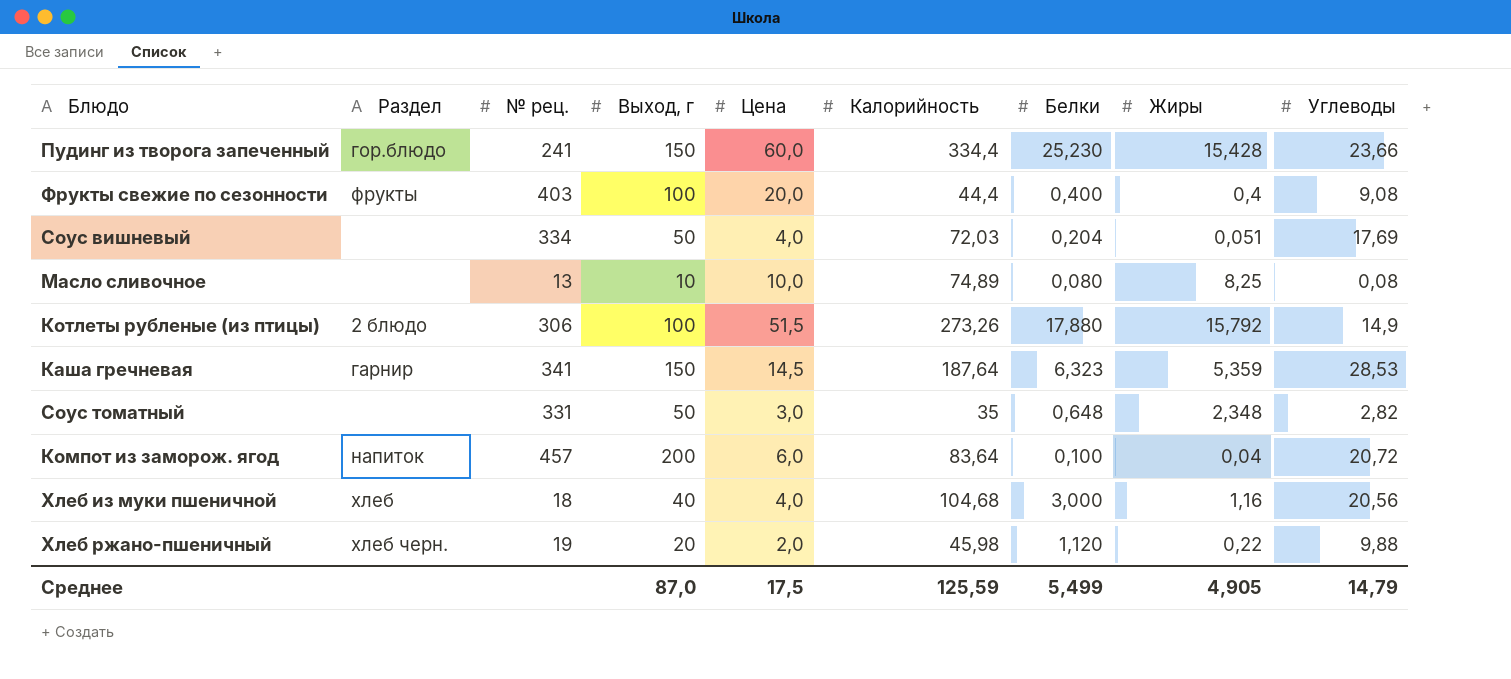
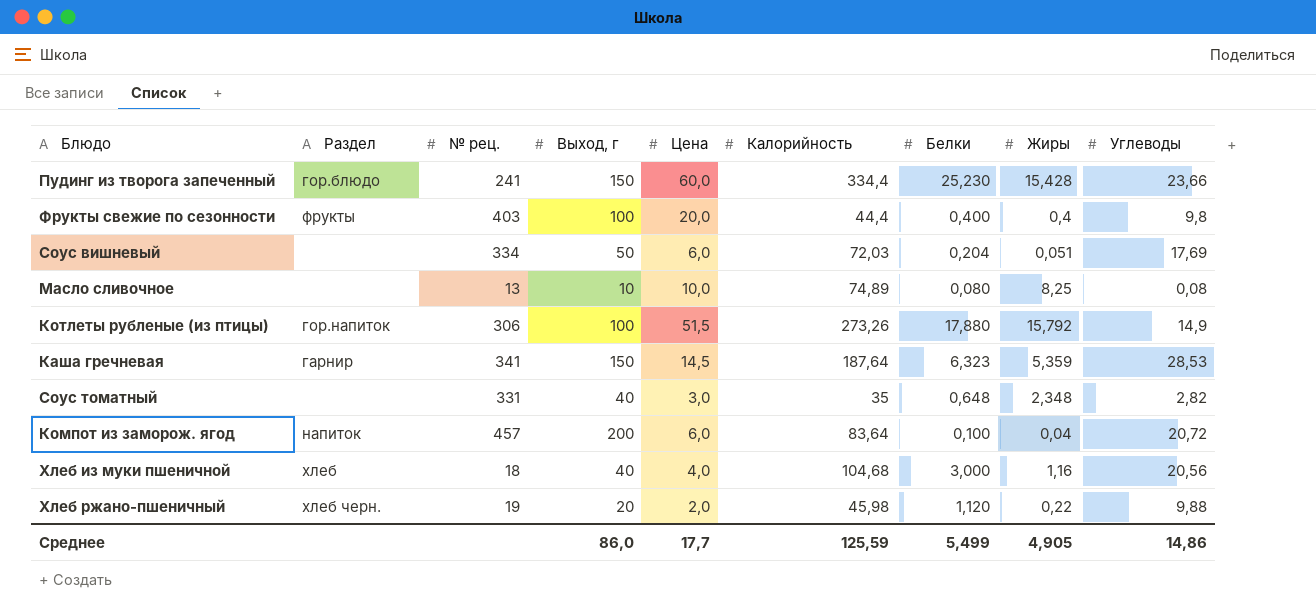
Фрукты свежие по сезонности | Углеводы: 9,08 -> 9,8
Соус вишневый | Цена: 4,0 -> 6,0
Котлеты рубленые (из птицы) | Раздел: 2 блюдо -> гор.напиток
Соус томатный | Выход, г: 50 -> 40
Среднее | Выход, г: 87,0 -> 86,0
Среднее | Цена: 17,5 -> 17,7
Среднее | Углеводы: 14,79 -> 14,86

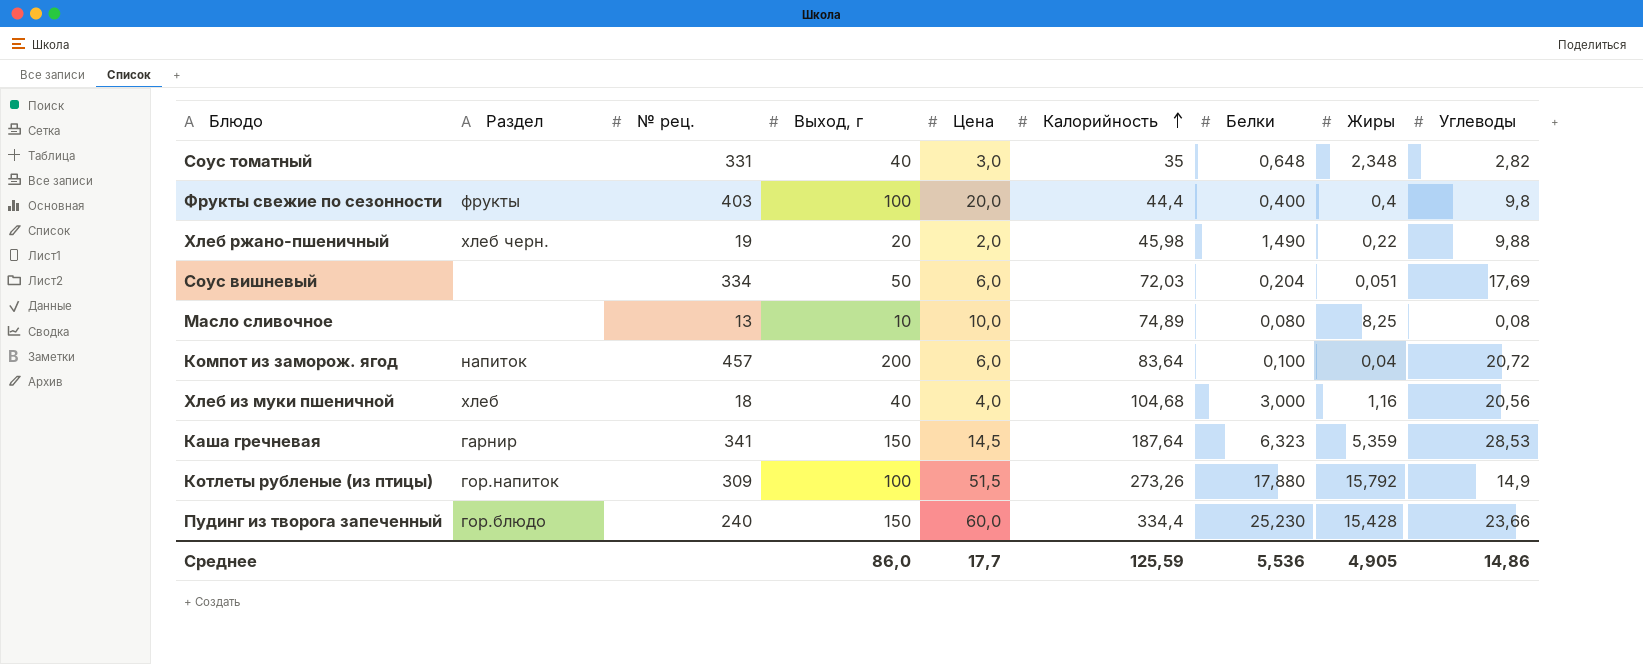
row order: none -> Калорийность ascending
Хлеб ржано-пшеничный | Белки: 1,120 -> 1,490
Котлеты рубленые (из птицы) | № рец.: 306 -> 309
Пудинг из творога запеченный | № рец.: 241 -> 240
Среднее | Белки: 5,499 -> 5,536

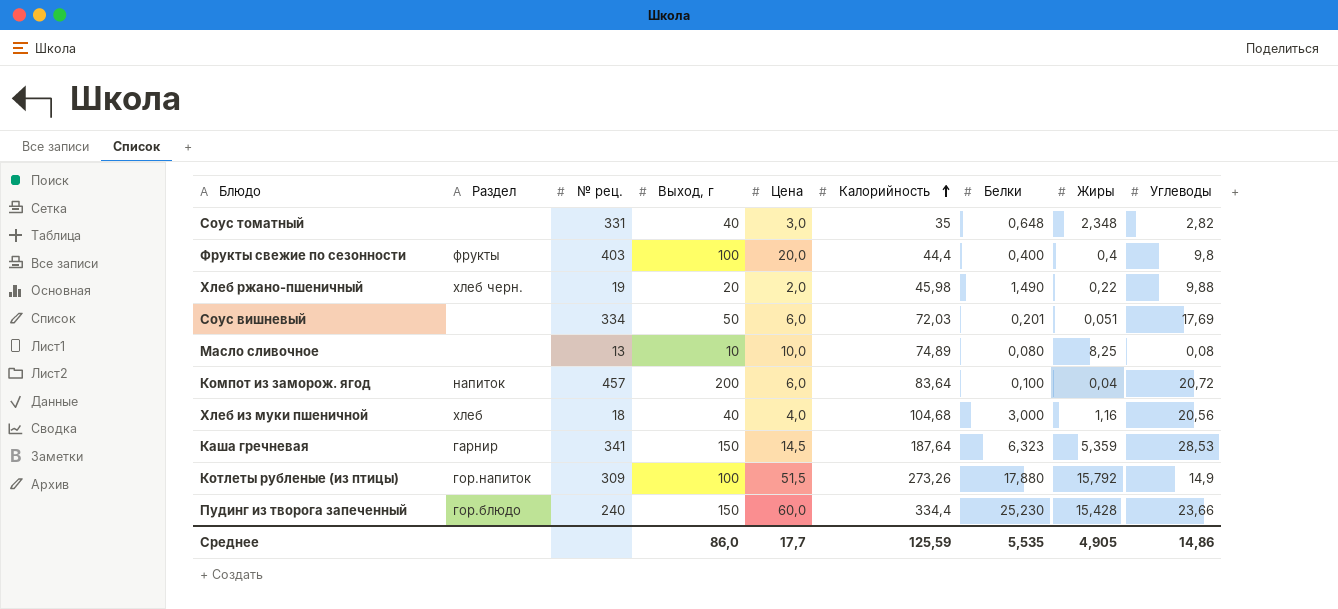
Соус вишневый | Белки: 0,204 -> 0,201
Среднее | Белки: 5,536 -> 5,535

